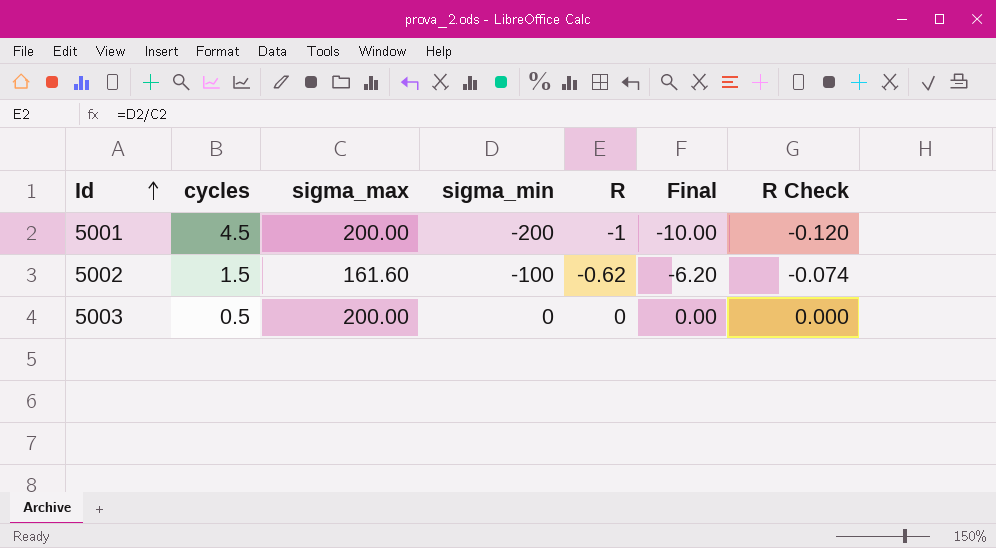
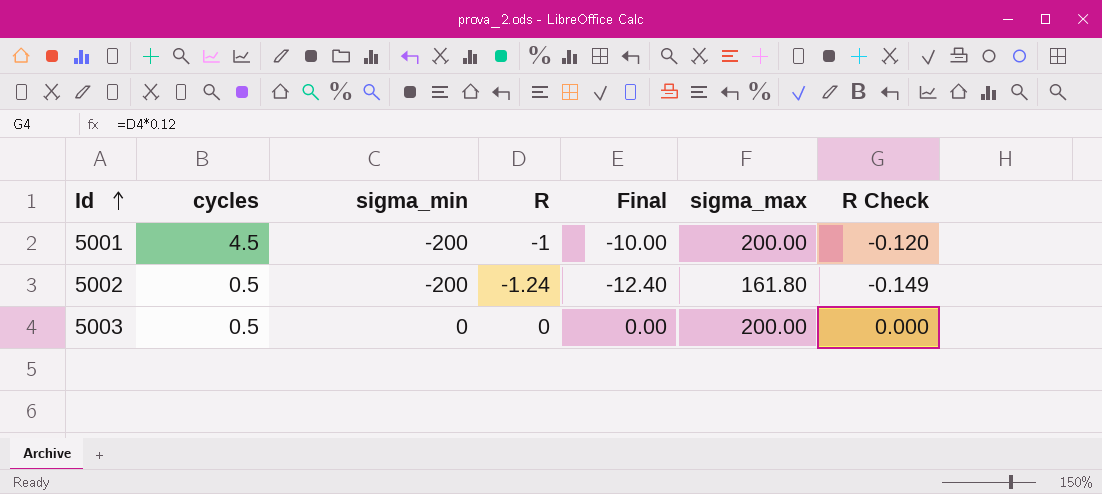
column sigma_max | position: 3 -> 6
5002 | cycles: 1.5 -> 0.5
5002 | sigma_min: -100 -> -200
5002 | R: -0.62 -> -1.24
5002 | Final: -6.20 -> -12.40
5002 | sigma_max: 161.60 -> 161.80
5002 | R Check: -0.074 -> -0.149

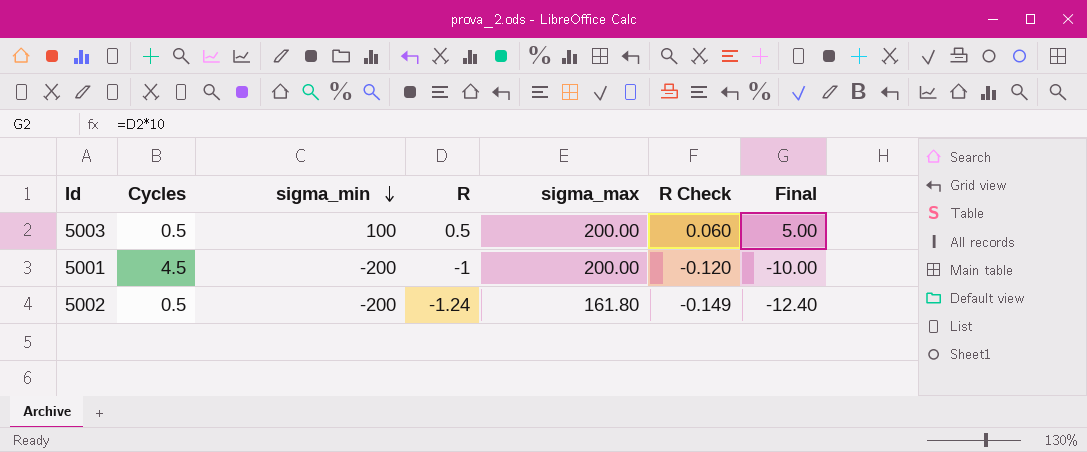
row order: Id ascending -> sigma_min descending
column name: cycles -> Cycles
column Final | position: 5 -> 7
5003 | sigma_min: 0 -> 100
5003 | R: 0 -> 0.5
5003 | R Check: 0.000 -> 0.060
5003 | Final: 0.00 -> 5.00

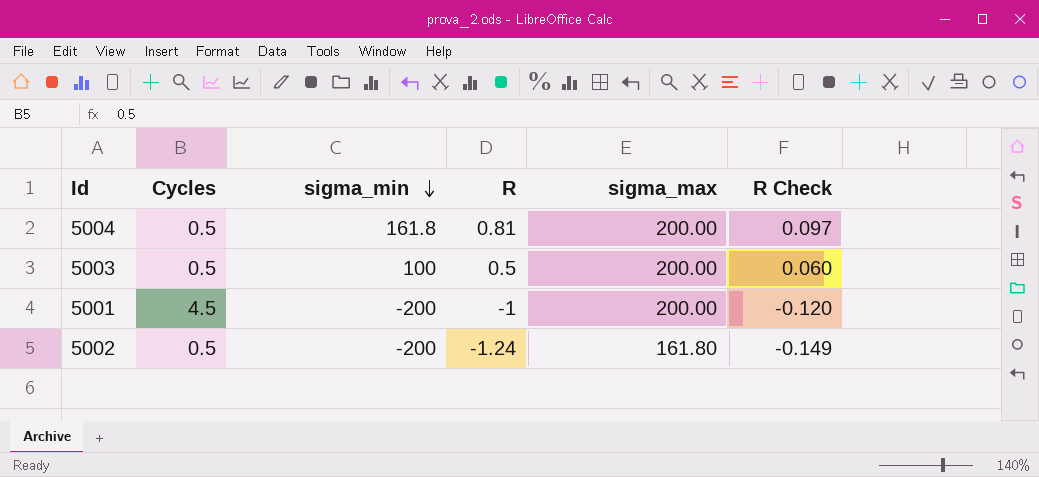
column Final | formula: [R] * 10 -> none
row 5004: none -> 0.5 | 161.8 | 0.81 | 200.00 | 0.097

